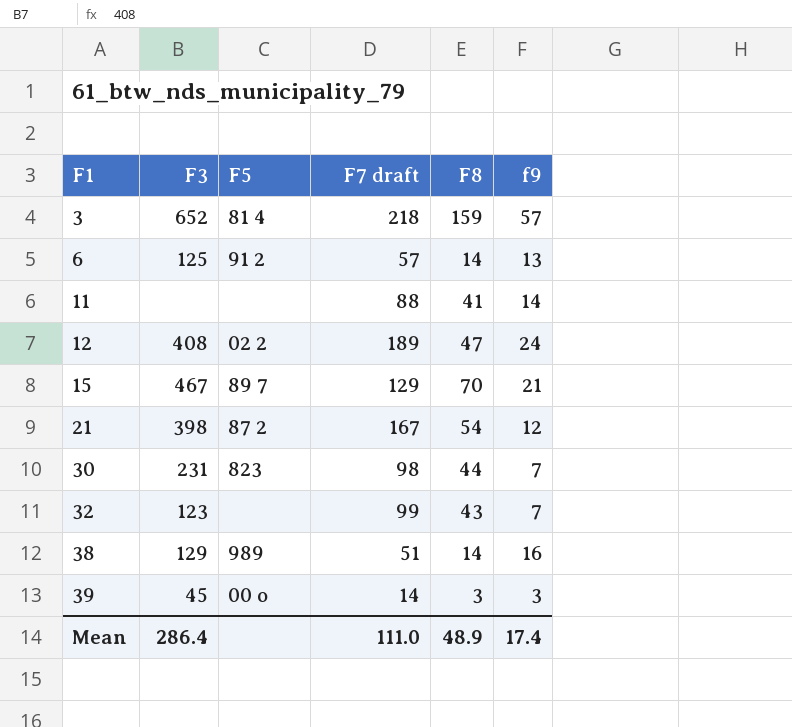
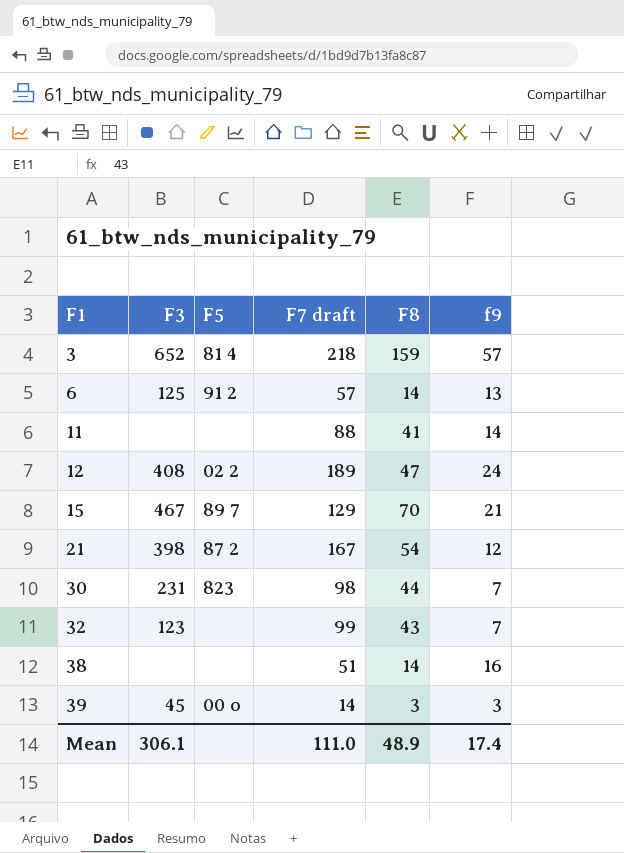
38 | F3: 129 -> none
38 | F5: 989 -> none
Mean | F3: 286.4 -> 306.1

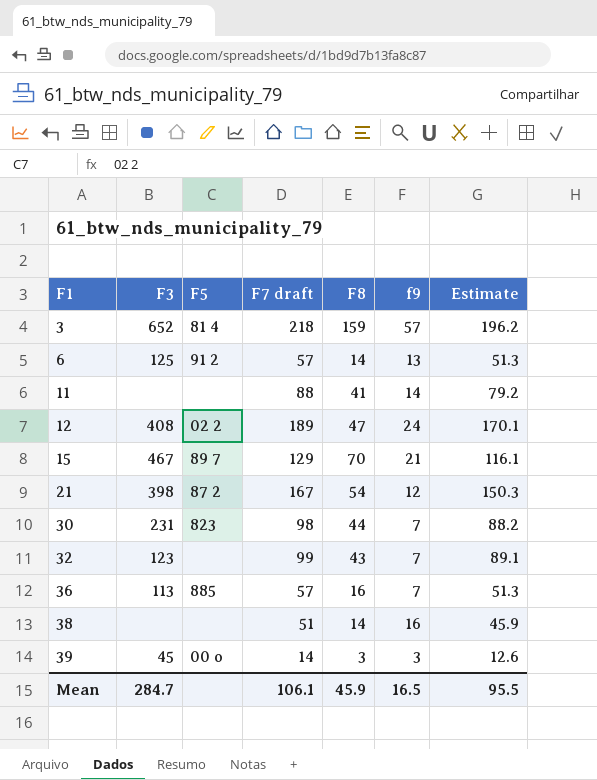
column Estimate | formula: none -> [F7 draft] * 0.9
row 36: none -> 113 | 885 | 57 | 16 | 7 | 51.3
Mean | F3: 306.1 -> 284.7
Mean | F7 draft: 111.0 -> 106.1
Mean | F8: 48.9 -> 45.9
Mean | f9: 17.4 -> 16.5

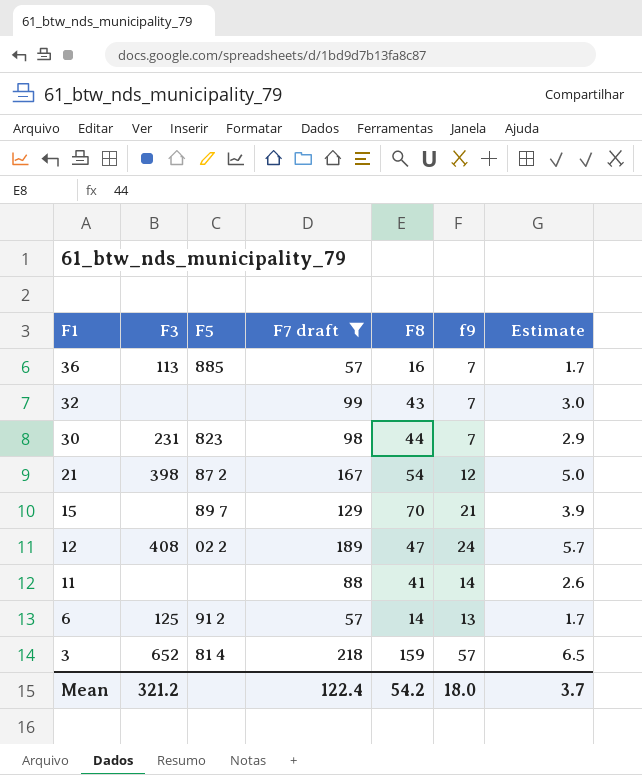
filter: none -> F7 draft >= 57
row order: F1 ascending -> F1 descending
column Estimate | formula: [F7 draft] * 0.9 -> [F7 draft] * 0.03
32 | F3: 123 -> none
15 | F3: 467 -> none
Mean | F3: 284.7 -> 321.2
Mean | F7 draft: 106.1 -> 122.4
Mean | F8: 45.9 -> 54.2
Mean | f9: 16.5 -> 18.0
Mean | Estimate: 95.5 -> 3.7

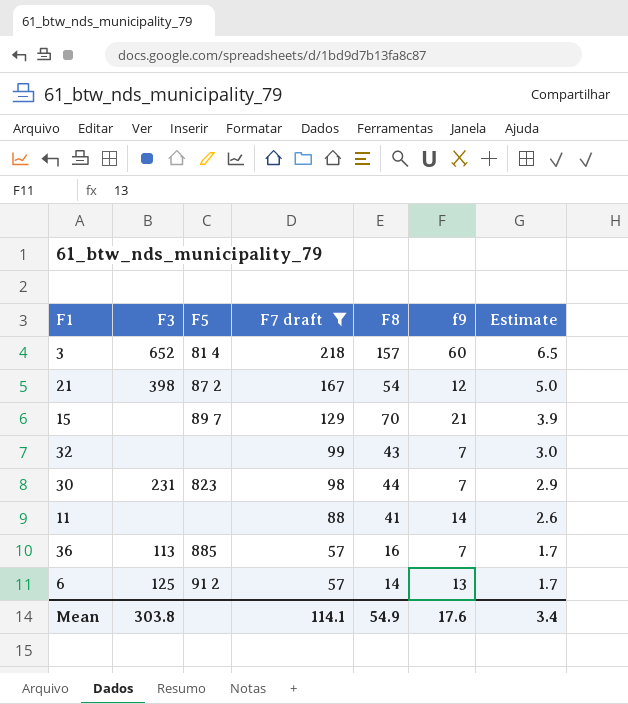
row order: F1 descending -> F7 draft descending
row 12: 408 | 02 2 | 189 | 47 | 24 | 5.7 -> none
3 | F8: 159 -> 157
3 | f9: 57 -> 60
Mean | F3: 321.2 -> 303.8
Mean | F7 draft: 122.4 -> 114.1
Mean | F8: 54.2 -> 54.9
Mean | f9: 18.0 -> 17.6
Mean | Estimate: 3.7 -> 3.4

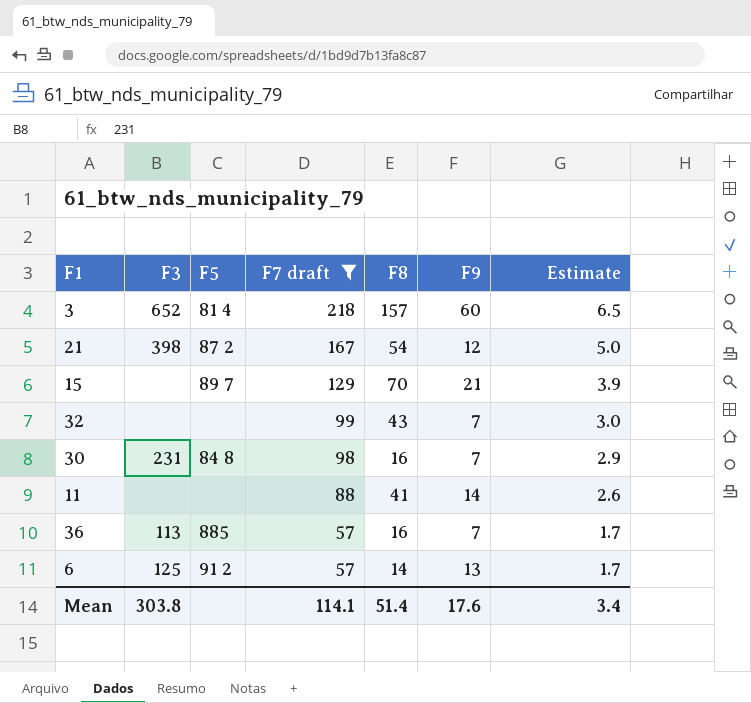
column name: f9 -> F9
30 | F5: 823 -> 84 8
30 | F8: 44 -> 16
Mean | F8: 54.9 -> 51.4

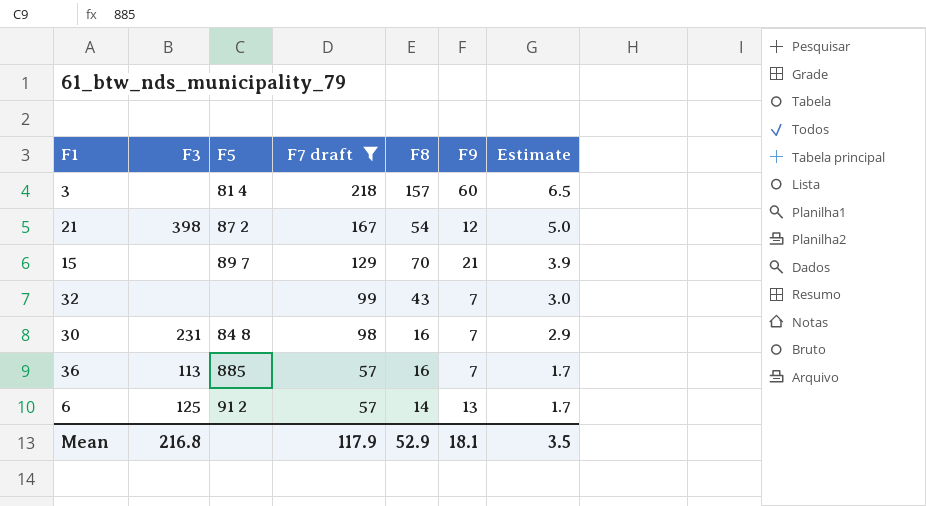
row 11: none | none | 88 | 41 | 14 | 2.6 -> none
3 | F3: 652 -> none
Mean | F3: 303.8 -> 216.8
Mean | F7 draft: 114.1 -> 117.9
Mean | F8: 51.4 -> 52.9
Mean | F9: 17.6 -> 18.1
Mean | Estimate: 3.4 -> 3.5

